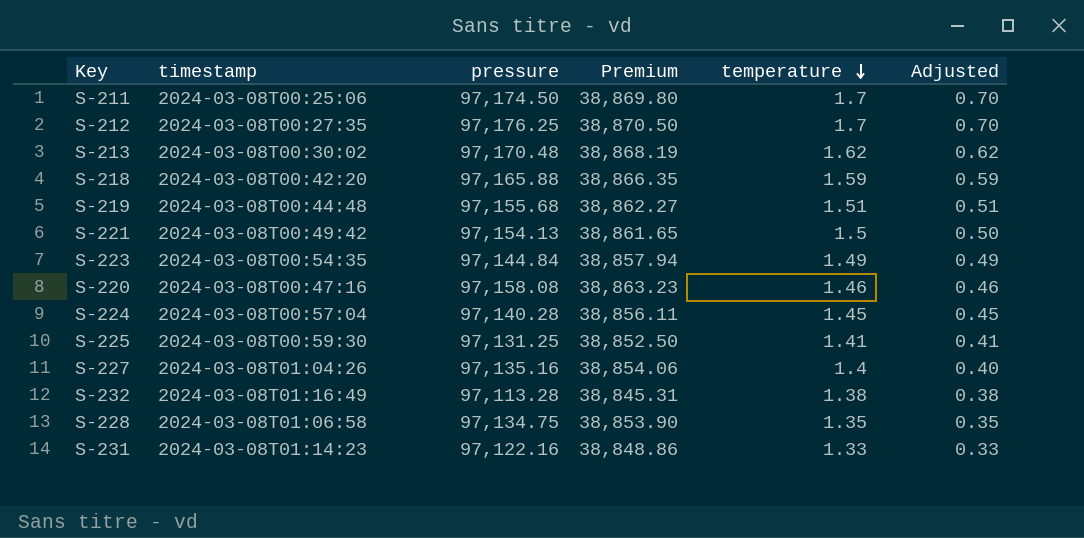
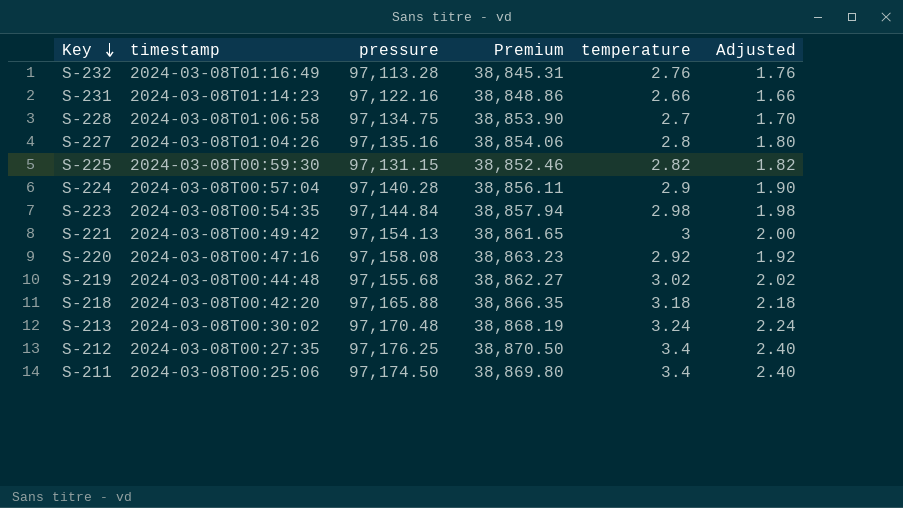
row order: temperature descending -> Key descending
S-232 | temperature: 1.38 -> 2.76
S-232 | Adjusted: 0.38 -> 1.76
S-231 | temperature: 1.33 -> 2.66
S-231 | Adjusted: 0.33 -> 1.66
S-228 | temperature: 1.35 -> 2.7
S-228 | Adjusted: 0.35 -> 1.70
S-227 | temperature: 1.4 -> 2.8
S-227 | Adjusted: 0.40 -> 1.80
S-225 | pressure: 97,131.25 -> 97,131.15
S-225 | Premium: 38,852.50 -> 38,852.46
S-225 | temperature: 1.41 -> 2.82
S-225 | Adjusted: 0.41 -> 1.82
S-224 | temperature: 1.45 -> 2.9
S-224 | Adjusted: 0.45 -> 1.90
S-223 | temperature: 1.49 -> 2.98
S-223 | Adjusted: 0.49 -> 1.98
S-221 | temperature: 1.5 -> 3
S-221 | Adjusted: 0.50 -> 2.00
S-220 | temperature: 1.46 -> 2.92
S-220 | Adjusted: 0.46 -> 1.92
S-219 | temperature: 1.51 -> 3.02
S-219 | Adjusted: 0.51 -> 2.02
S-218 | temperature: 1.59 -> 3.18
S-218 | Adjusted: 0.59 -> 2.18
S-213 | temperature: 1.62 -> 3.24
S-213 | Adjusted: 0.62 -> 2.24
S-212 | temperature: 1.7 -> 3.4
S-212 | Adjusted: 0.70 -> 2.40
S-211 | temperature: 1.7 -> 3.4
S-211 | Adjusted: 0.70 -> 2.40

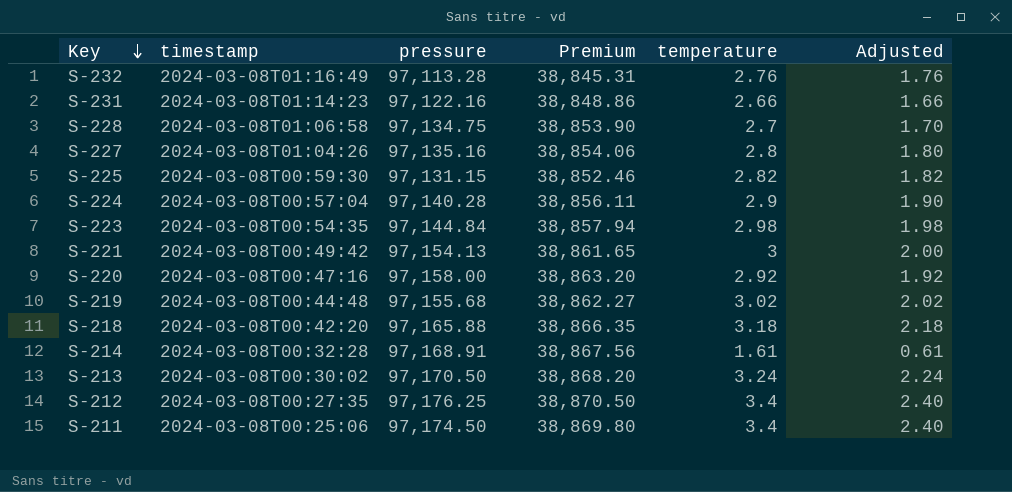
S-220 | pressure: 97,158.08 -> 97,158.00
S-220 | Premium: 38,863.23 -> 38,863.20
row S-214: none -> 2024-03-08T00:32:28 | 97,168.91 | 38,867.56 | 1.61 | 0.61
S-213 | pressure: 97,170.48 -> 97,170.50
S-213 | Premium: 38,868.19 -> 38,868.20

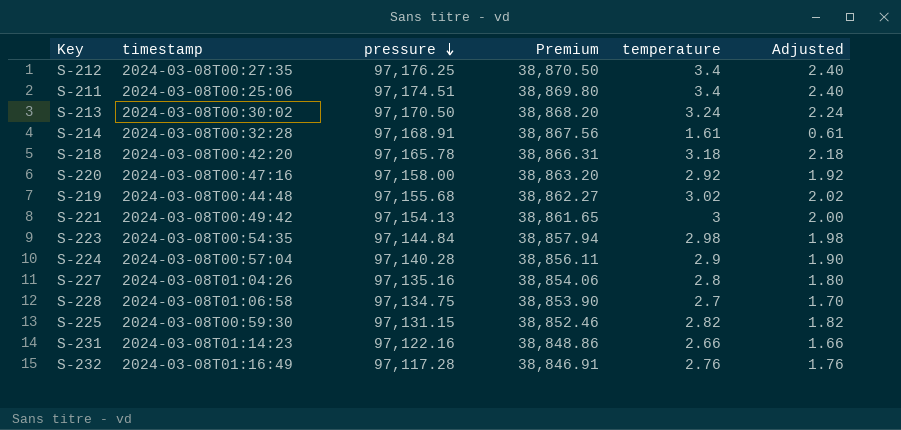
row order: Key descending -> pressure descending
S-211 | pressure: 97,174.50 -> 97,174.51
S-218 | pressure: 97,165.88 -> 97,165.78
S-218 | Premium: 38,866.35 -> 38,866.31
S-232 | pressure: 97,113.28 -> 97,117.28
S-232 | Premium: 38,845.31 -> 38,846.91

